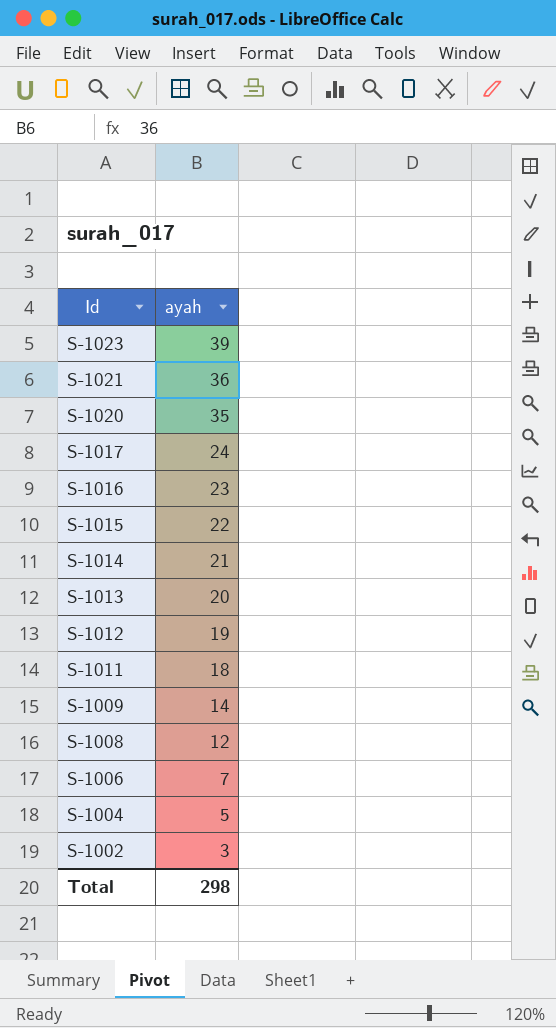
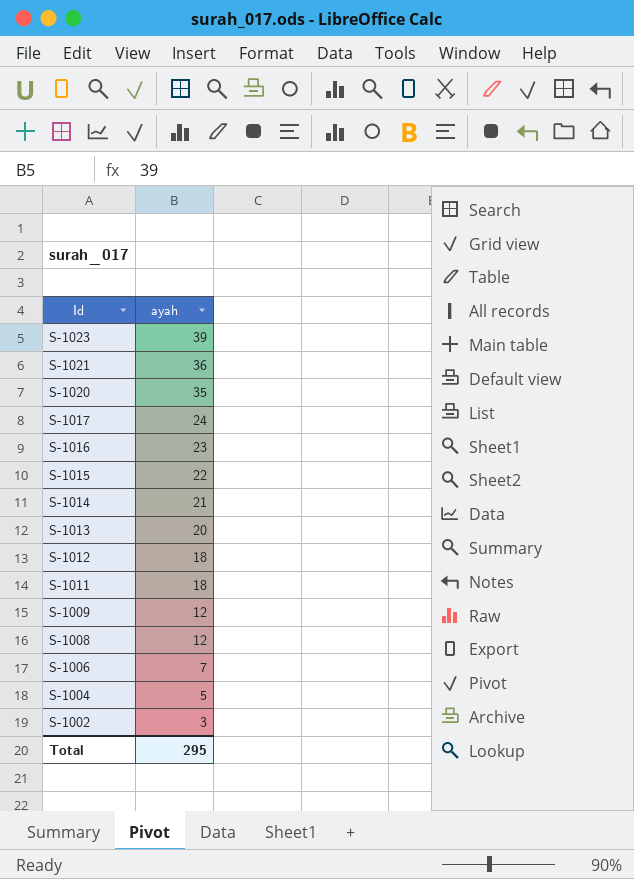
S-1012 | ayah: 19 -> 18
S-1009 | ayah: 14 -> 12
Total | ayah: 298 -> 295

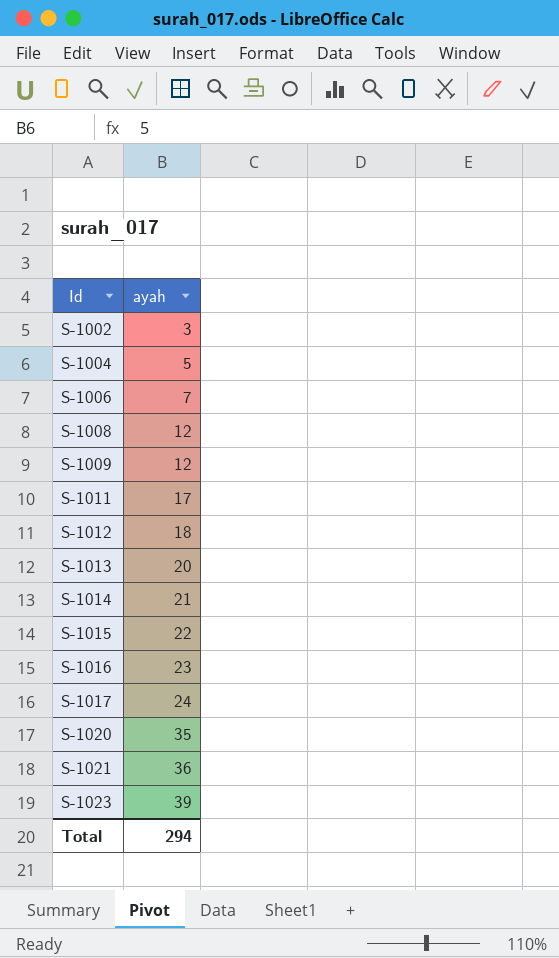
row order: Id descending -> Id ascending
S-1011 | ayah: 18 -> 17
Total | ayah: 295 -> 294

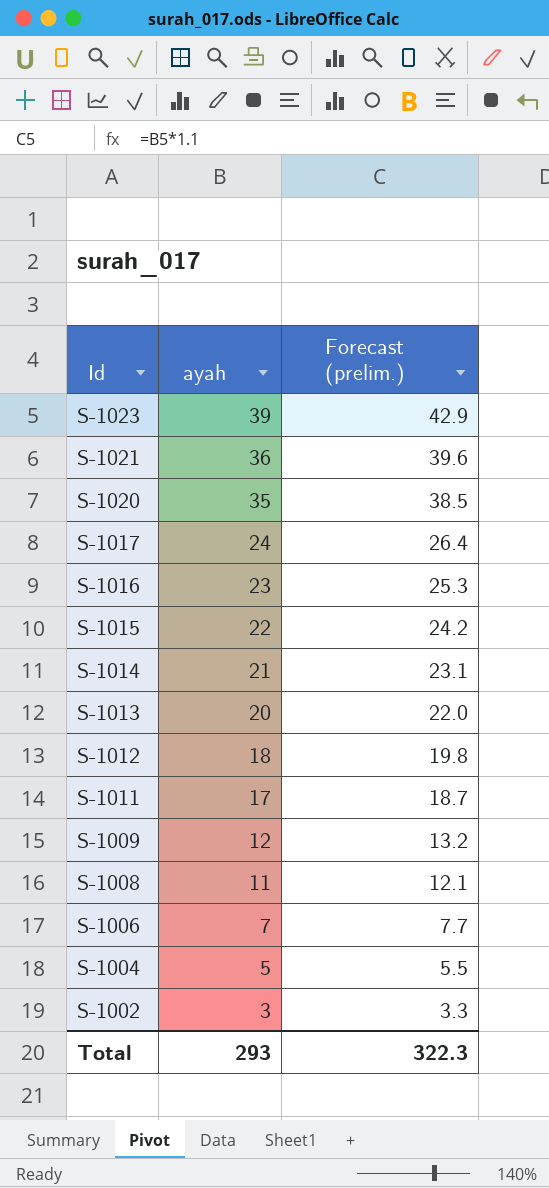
row order: Id ascending -> Id descending
column Forecast (prelim.) | formula: none -> [ayah] * 1.1
S-1008 | ayah: 12 -> 11
Total | ayah: 294 -> 293

